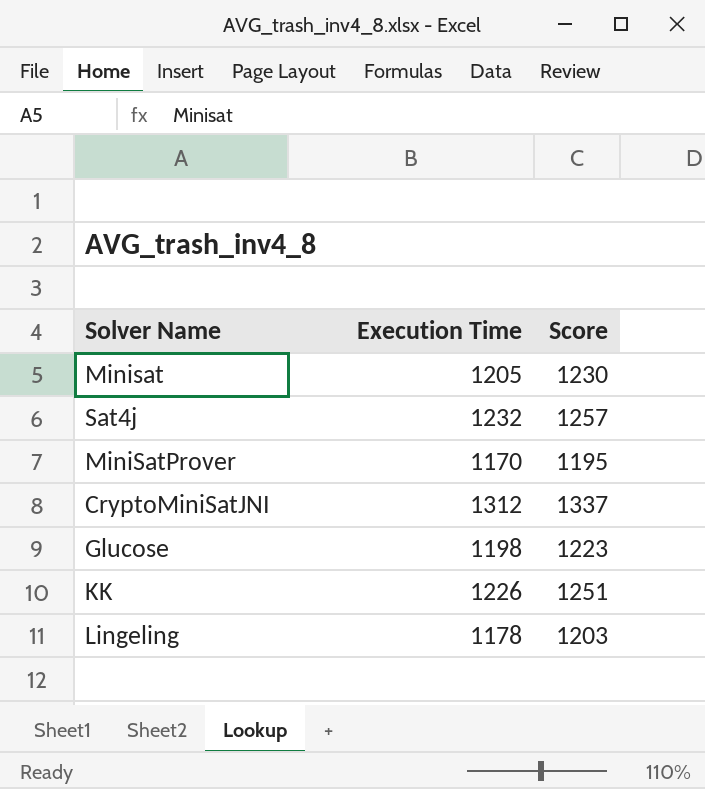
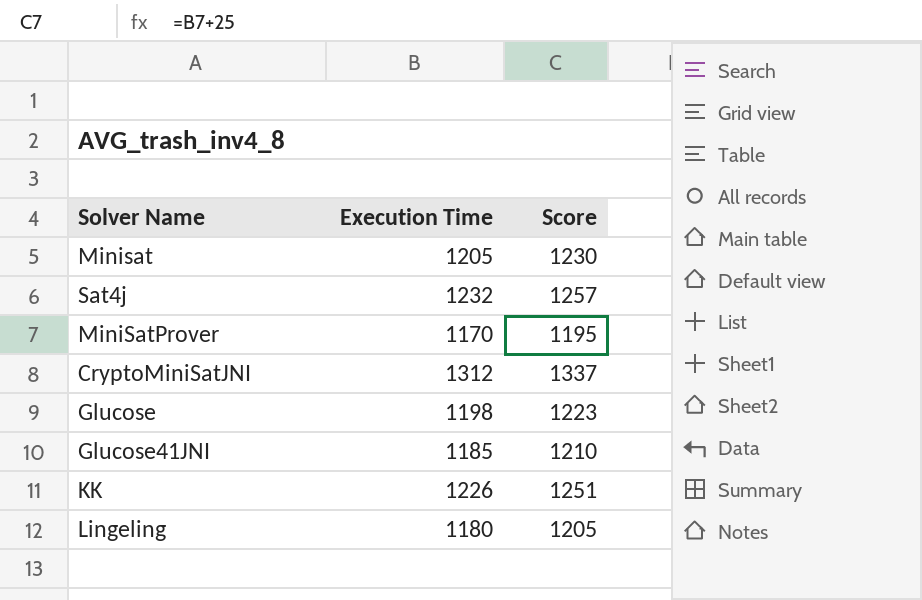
row Glucose41JNI: none -> 1185 | 1210
Lingeling | Execution Time: 1178 -> 1180
Lingeling | Score: 1203 -> 1205

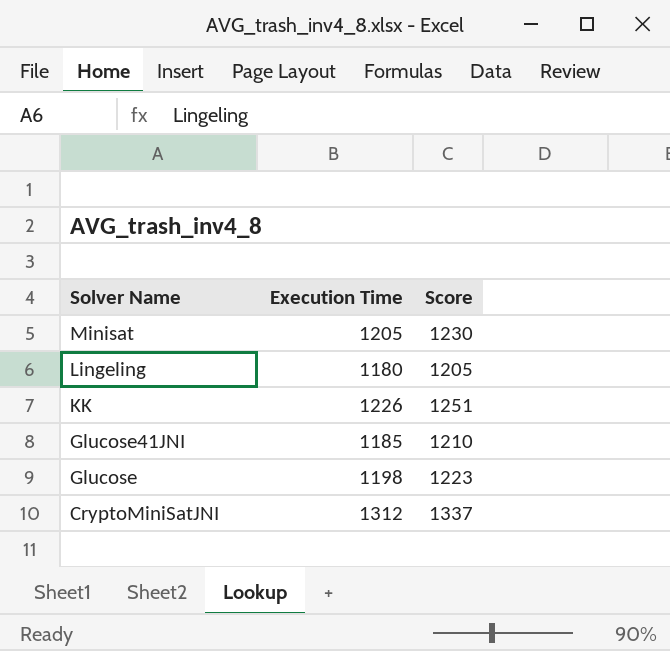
row order: none -> Solver Name descending
row Sat4j: 1232 | 1257 -> none
row MiniSatProver: 1170 | 1195 -> none

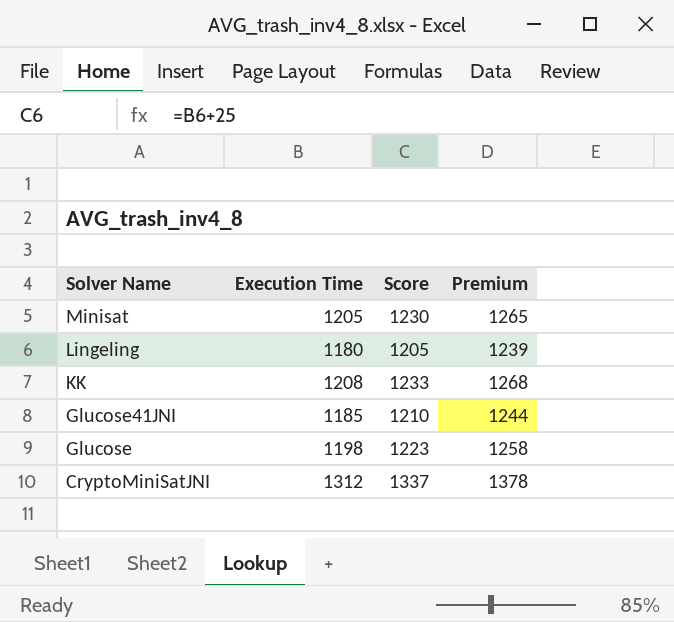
column Premium | formula: none -> [Execution Time] * 1.05
KK | Execution Time: 1226 -> 1208
KK | Score: 1251 -> 1233

